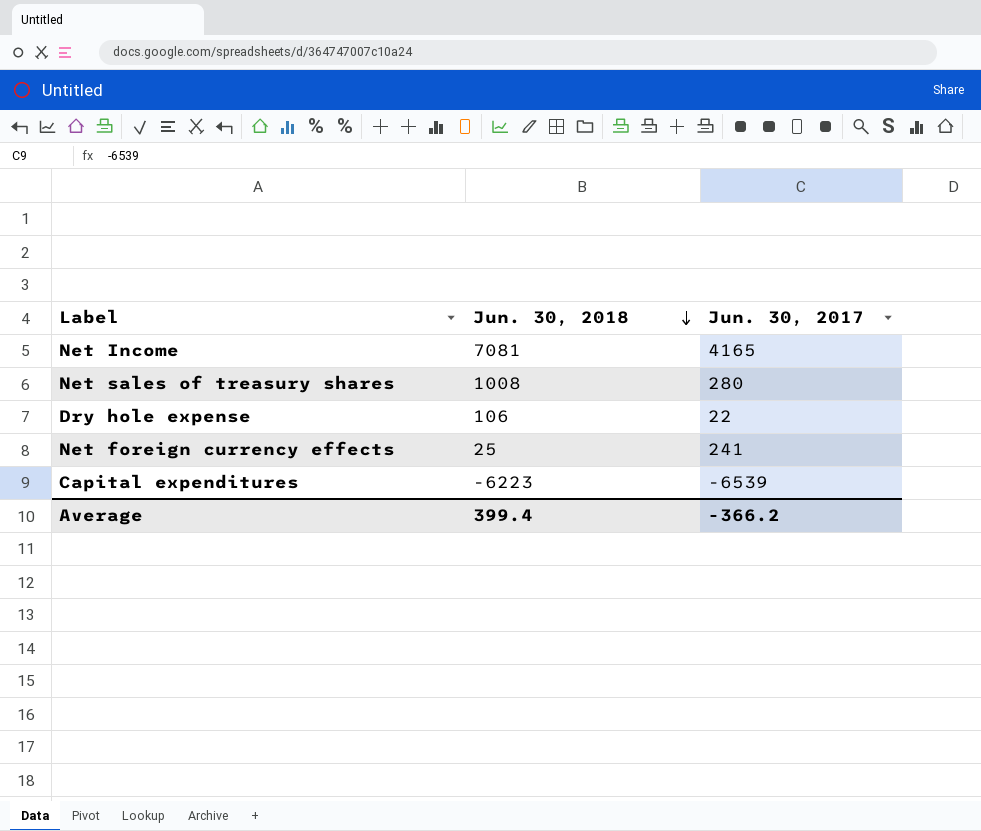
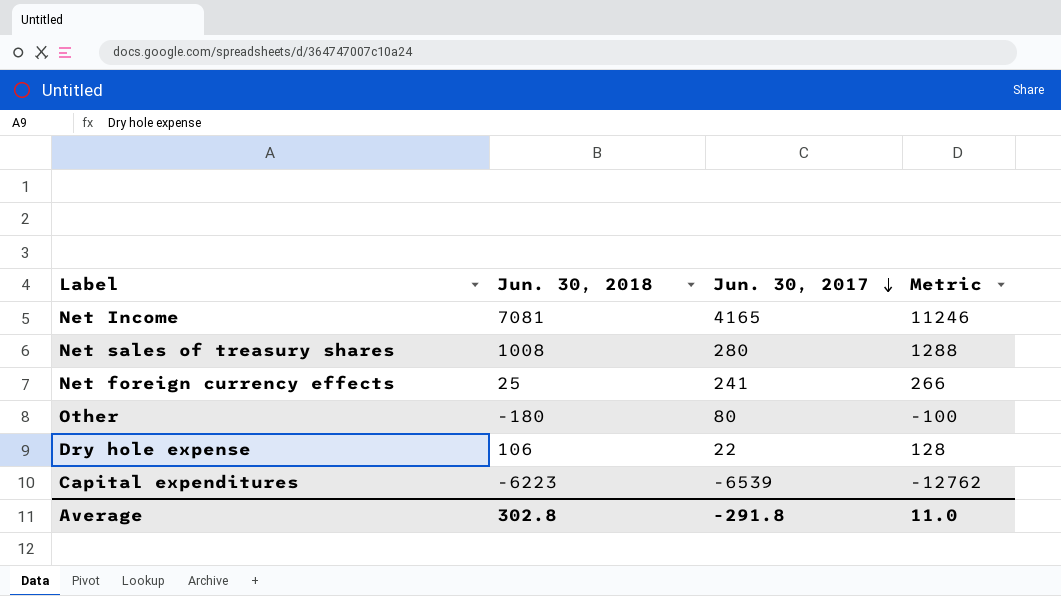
row order: Jun. 30, 2018 descending -> Jun. 30, 2017 descending
column Metric | formula: none -> [Jun. 30, 2018] + [Jun. 30, 2017]
row Other: none -> -180 | 80 | -100
Average | Jun. 30, 2018: 399.4 -> 302.8
Average | Jun. 30, 2017: -366.2 -> -291.8

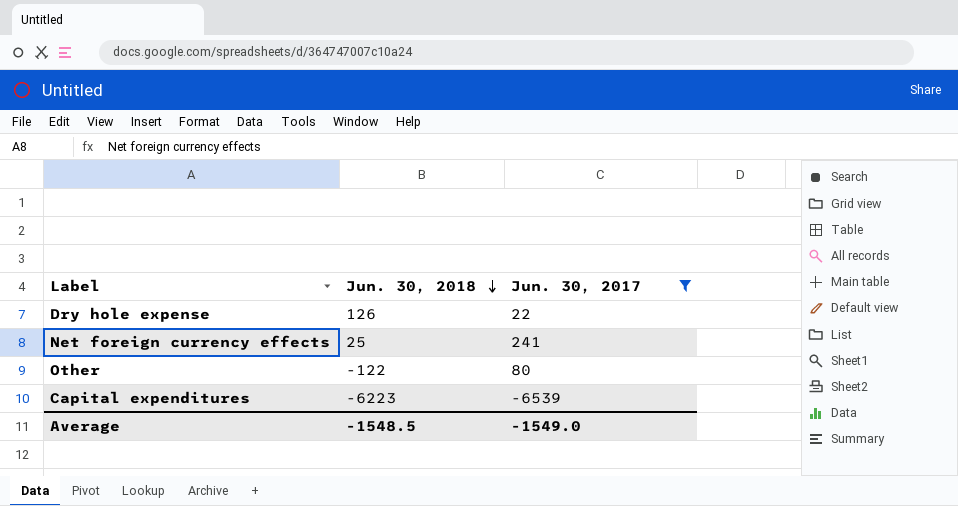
filter: none -> Jun. 30, 2017 <= 241
row order: Jun. 30, 2017 descending -> Jun. 30, 2018 descending
column Metric | formula: [Jun. 30, 2018] + [Jun. 30, 2017] -> none
Dry hole expense | Jun. 30, 2018: 106 -> 126
Other | Jun. 30, 2018: -180 -> -122
Average | Jun. 30, 2018: 302.8 -> -1548.5
Average | Jun. 30, 2017: -291.8 -> -1549.0

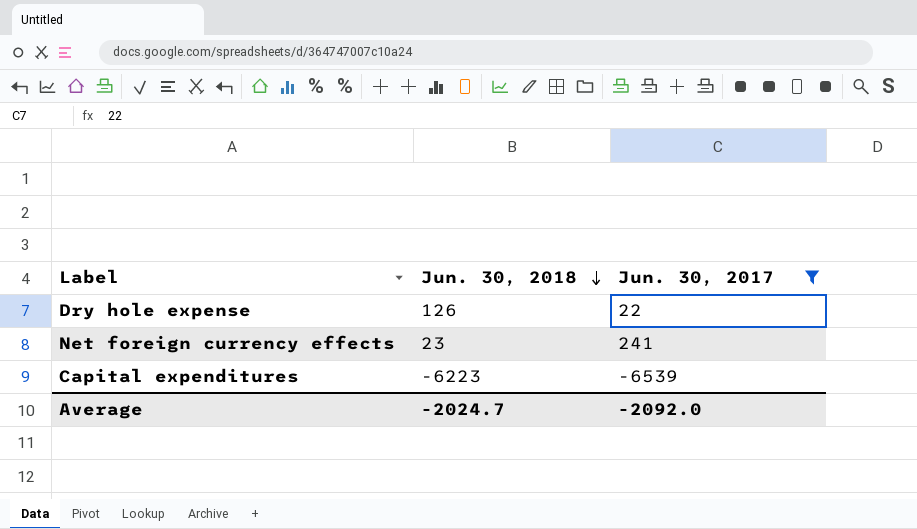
row Other: -122 | 80 -> none
Net foreign currency effects | Jun. 30, 2018: 25 -> 23
Average | Jun. 30, 2018: -1548.5 -> -2024.7
Average | Jun. 30, 2017: -1549.0 -> -2092.0

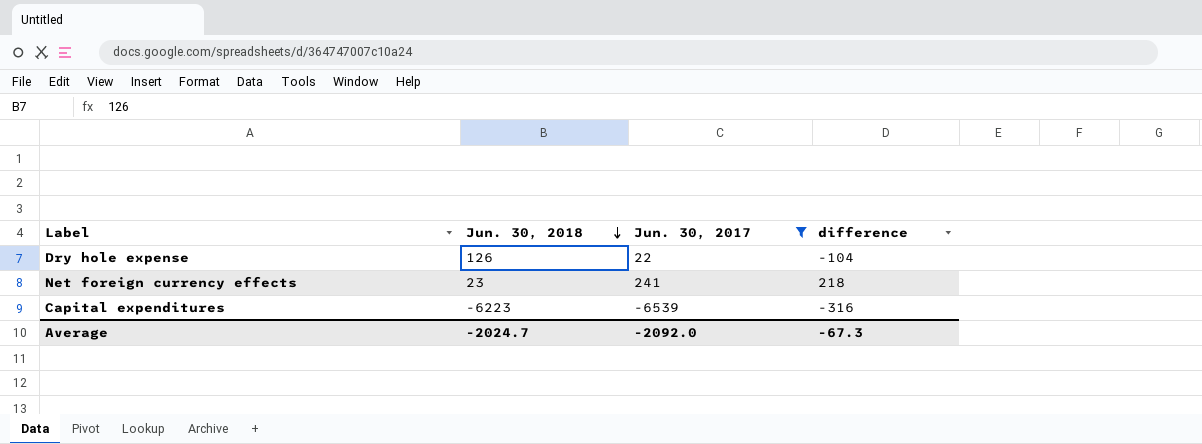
column difference | formula: none -> [Jun. 30, 2017] - [Jun. 30, 2018]

